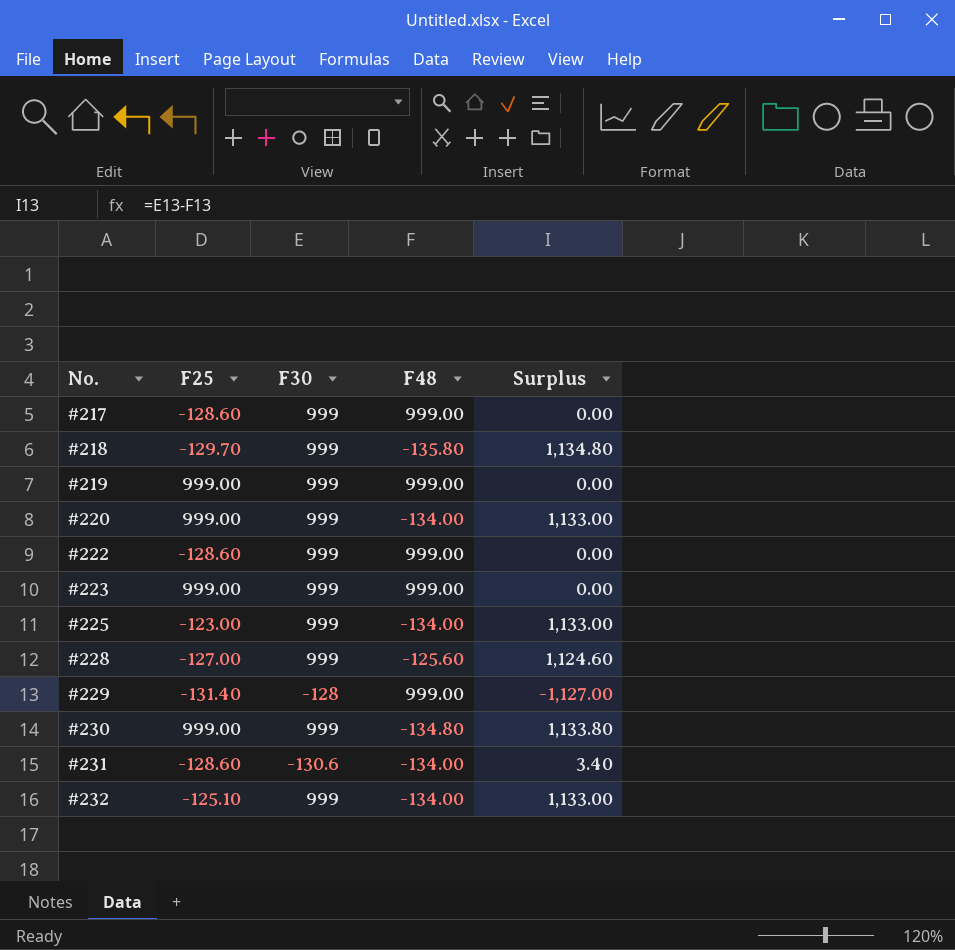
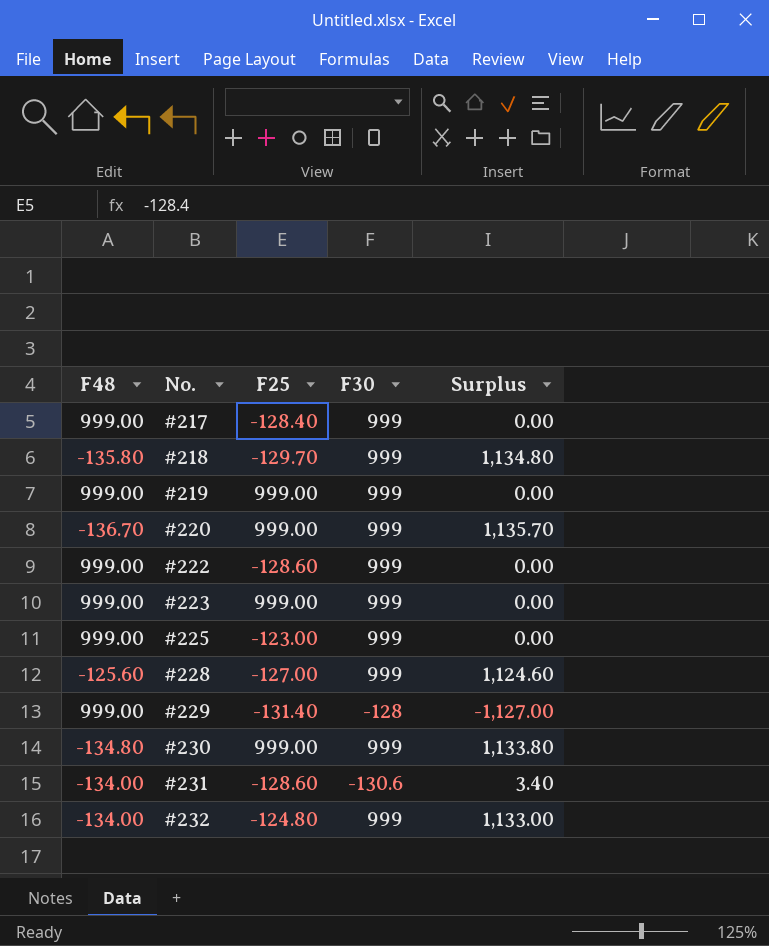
column F48 | position: 4 -> 1
#217 | F25: -128.60 -> -128.40
#220 | F48: -134.00 -> -136.70
#220 | Surplus: 1,133.00 -> 1,135.70
#225 | F48: -134.00 -> 999.00
#225 | Surplus: 1,133.00 -> 0.00
#232 | F25: -125.10 -> -124.80

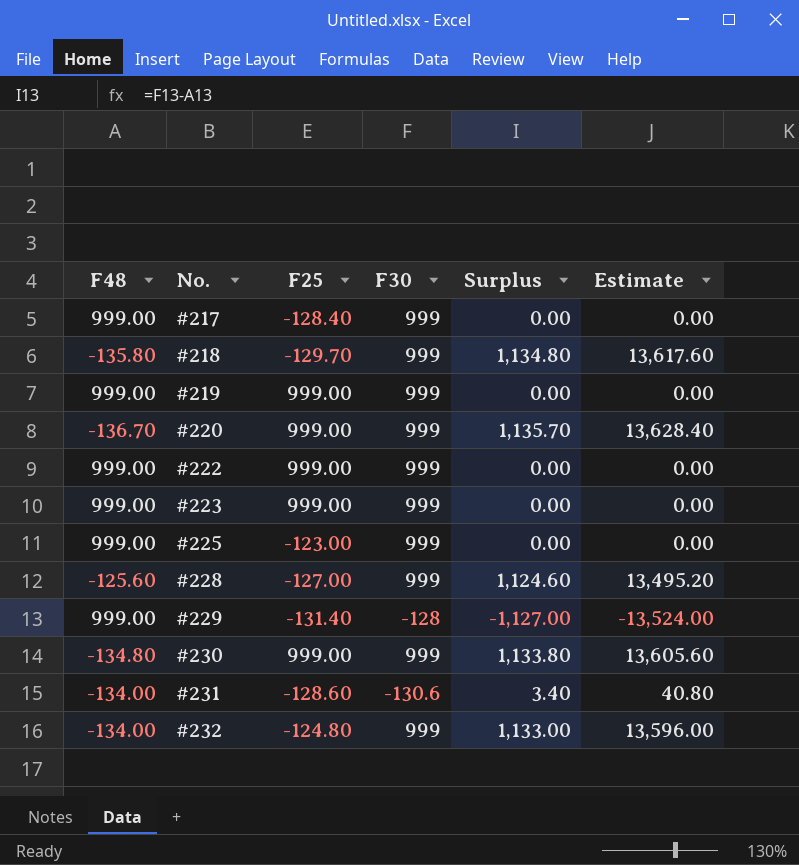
column Estimate | formula: none -> [Surplus] * 12
#222 | F25: -128.60 -> 999.00

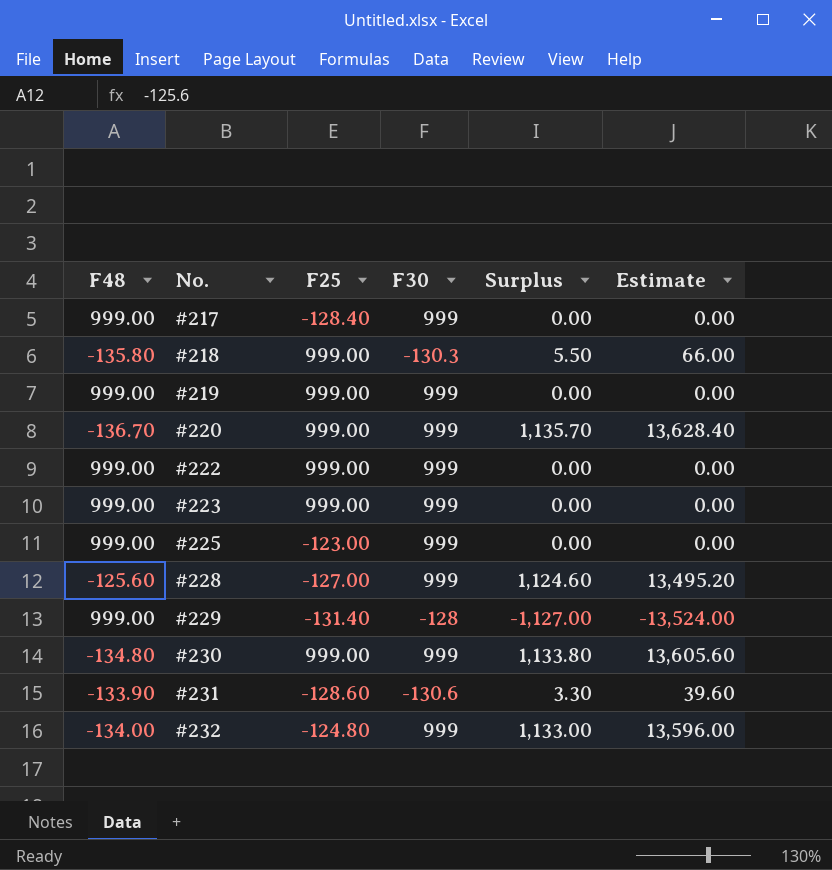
#218 | F25: -129.70 -> 999.00
#218 | F30: 999 -> -130.3
#218 | Surplus: 1,134.80 -> 5.50
#218 | Estimate: 13,617.60 -> 66.00
#231 | F48: -134.00 -> -133.90
#231 | Surplus: 3.40 -> 3.30
#231 | Estimate: 40.80 -> 39.60

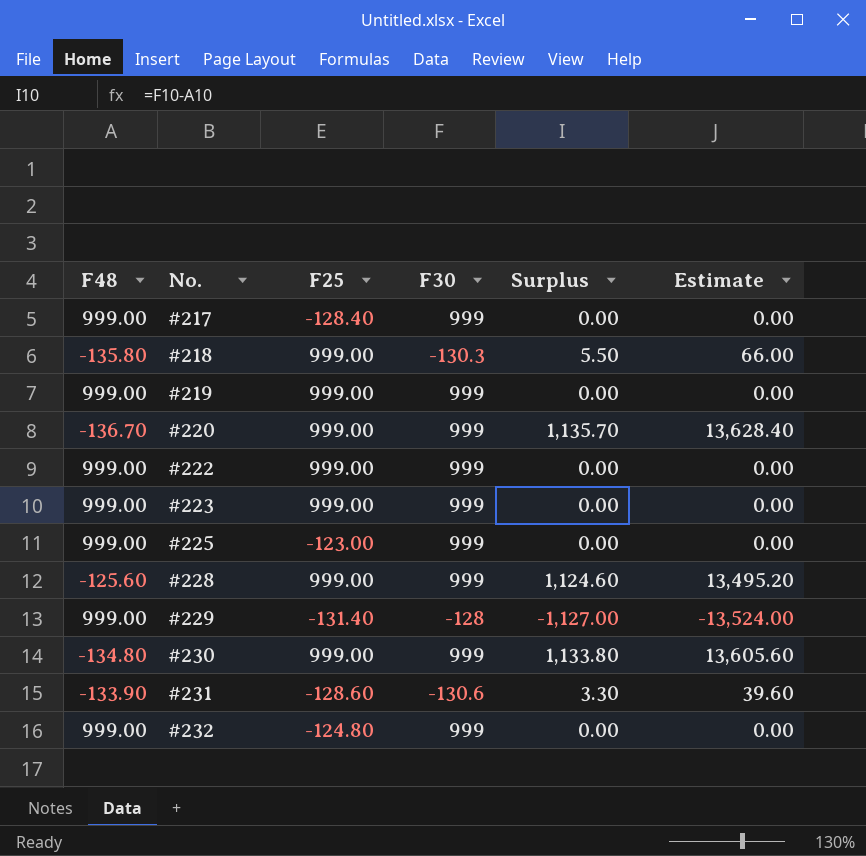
#228 | F25: -127.00 -> 999.00
#232 | F48: -134.00 -> 999.00
#232 | Surplus: 1,133.00 -> 0.00
#232 | Estimate: 13,596.00 -> 0.00

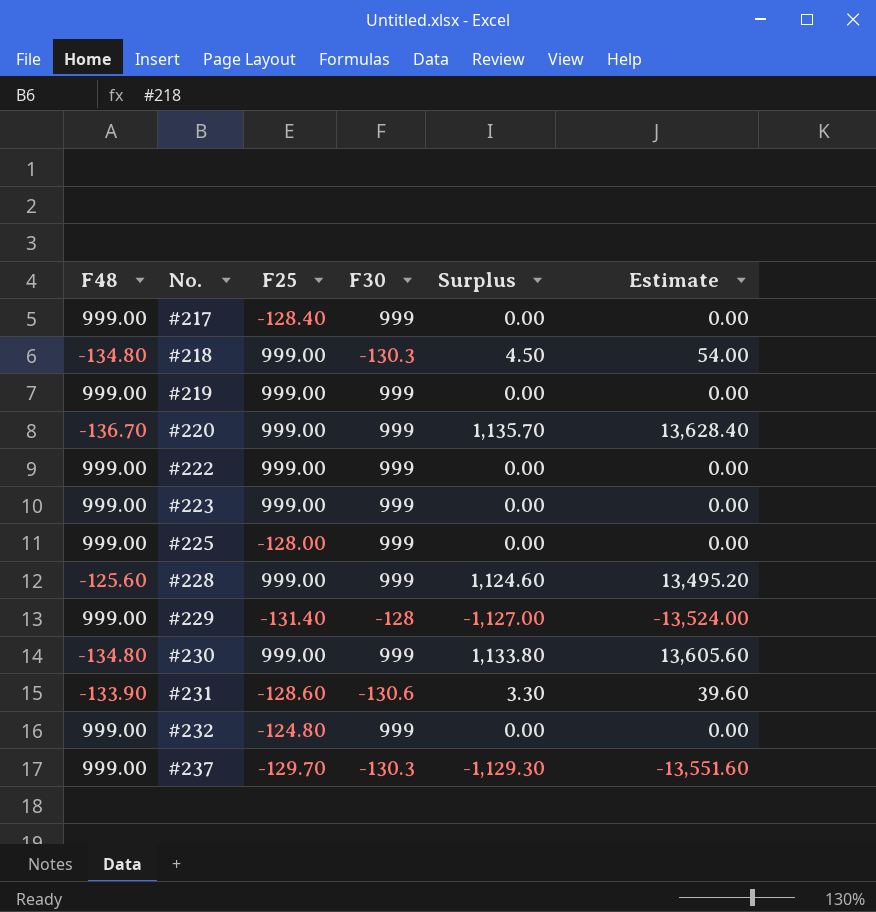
#218 | F48: -135.80 -> -134.80
#218 | Surplus: 5.50 -> 4.50
#218 | Estimate: 66.00 -> 54.00
#225 | F25: -123.00 -> -128.00
row #237: none -> 999.00 | -129.70 | -130.3 | -1,129.30 | -13,551.60

